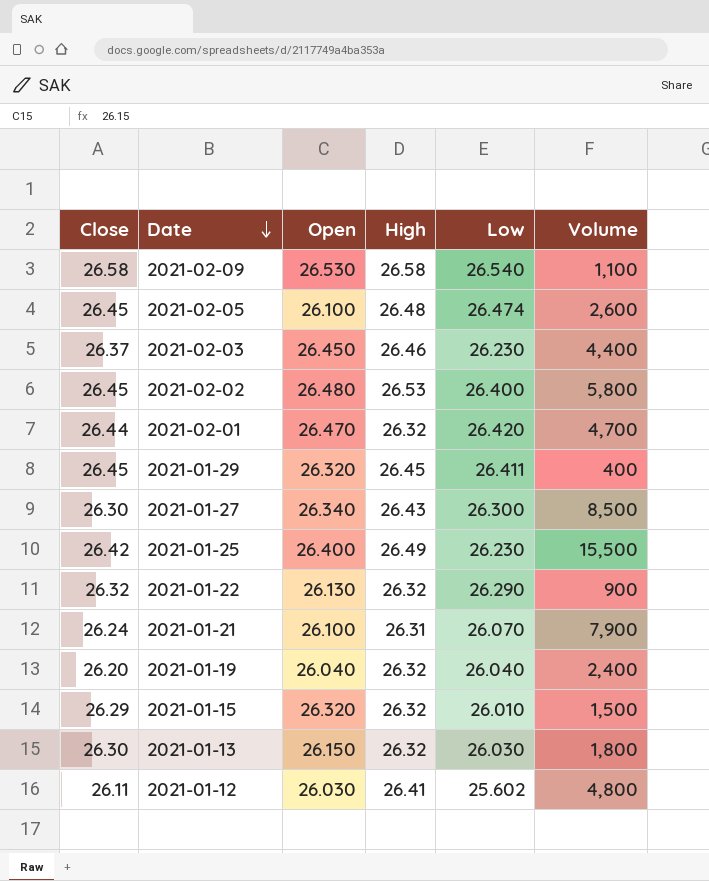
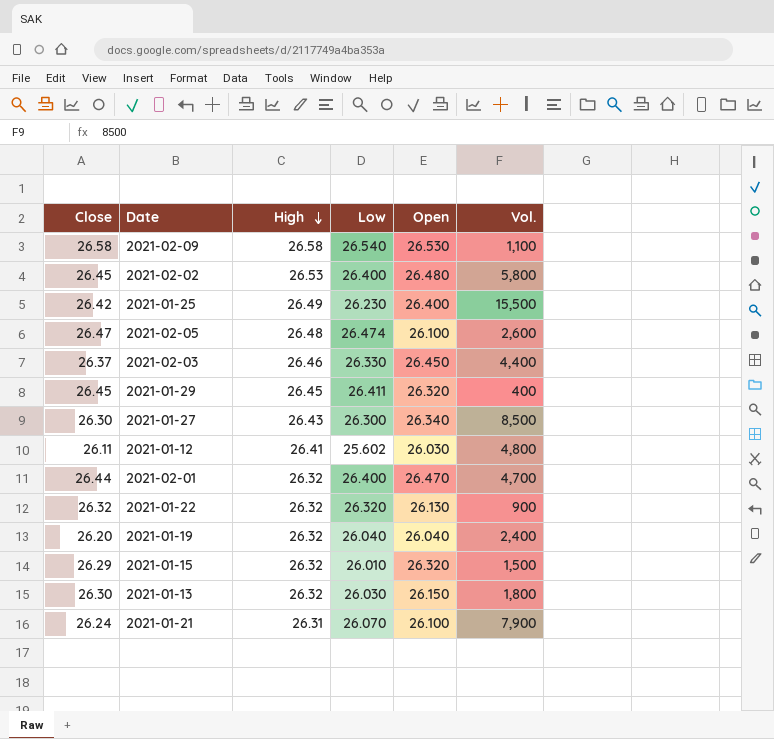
row order: Date descending -> High descending
column Open | position: 3 -> 5
column name: Volume -> Vol.
2021-02-05 | Close: 26.45 -> 26.47
2021-02-03 | Low: 26.230 -> 26.330
2021-02-01 | Low: 26.420 -> 26.400
2021-01-22 | Low: 26.290 -> 26.320

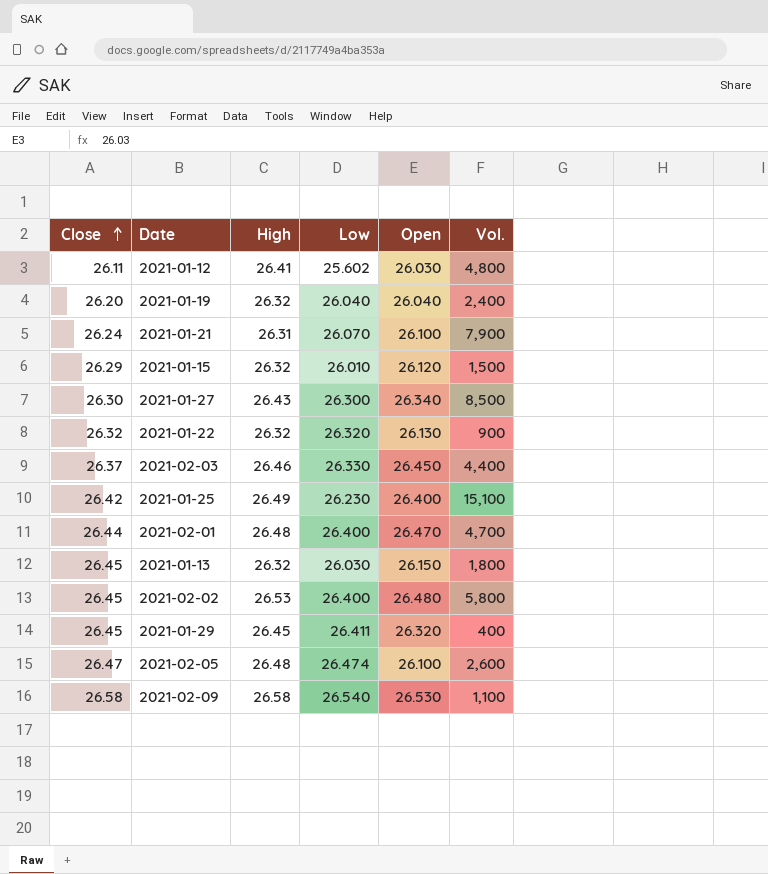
row order: High descending -> Close ascending
2021-01-15 | Open: 26.320 -> 26.120
2021-01-25 | Vol.: 15,500 -> 15,100
2021-02-01 | High: 26.32 -> 26.48
2021-01-13 | Close: 26.30 -> 26.45

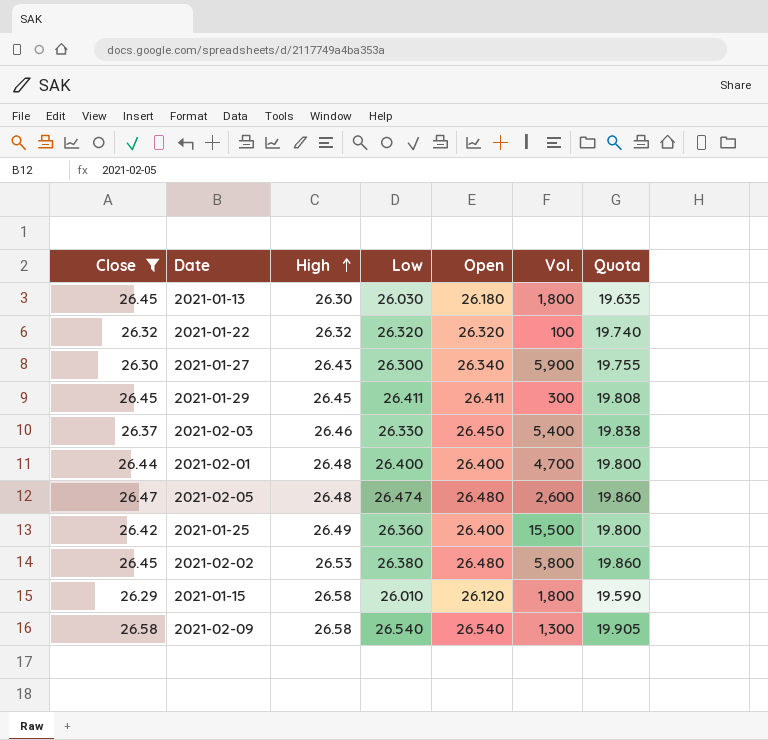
filter: none -> Close >= 26.29
row order: Close ascending -> High ascending
column Quota | formula: none -> [Open] * 0.75
2021-01-13 | High: 26.32 -> 26.30
2021-01-13 | Open: 26.150 -> 26.180
2021-01-22 | Open: 26.130 -> 26.320
2021-01-22 | Vol.: 900 -> 100
2021-01-27 | Vol.: 8,500 -> 5,900
2021-01-29 | Open: 26.320 -> 26.411
2021-01-29 | Vol.: 400 -> 300
2021-02-03 | Vol.: 4,400 -> 5,400
2021-02-01 | Open: 26.470 -> 26.400
2021-02-05 | Open: 26.100 -> 26.480
2021-01-25 | Low: 26.230 -> 26.360
2021-01-25 | Vol.: 15,100 -> 15,500
2021-02-02 | Low: 26.400 -> 26.380
2021-01-15 | High: 26.32 -> 26.58
2021-01-15 | Vol.: 1,500 -> 1,800
2021-02-09 | Open: 26.530 -> 26.540
2021-02-09 | Vol.: 1,100 -> 1,300

